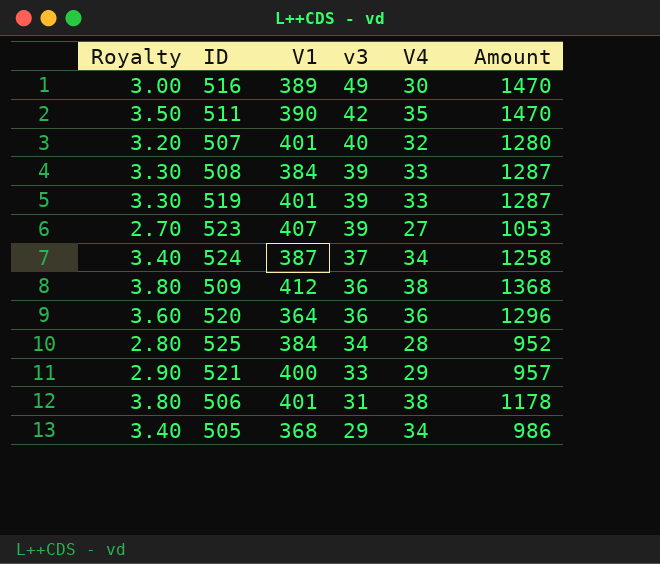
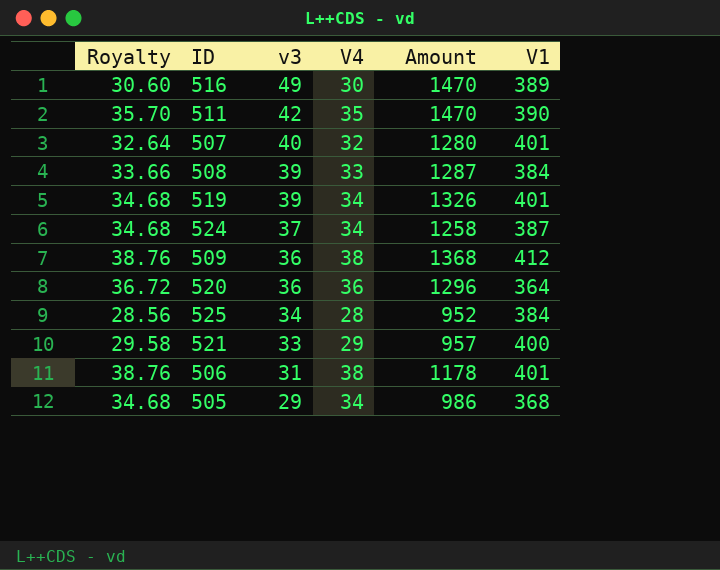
column Royalty | formula: [V4] * 0.1 -> [V4] * 1.02
column V1 | position: 3 -> 6
row 523: 2.70 | 407 | 39 | 27 | 1053 -> none
519 | V4: 33 -> 34
519 | Amount: 1287 -> 1326

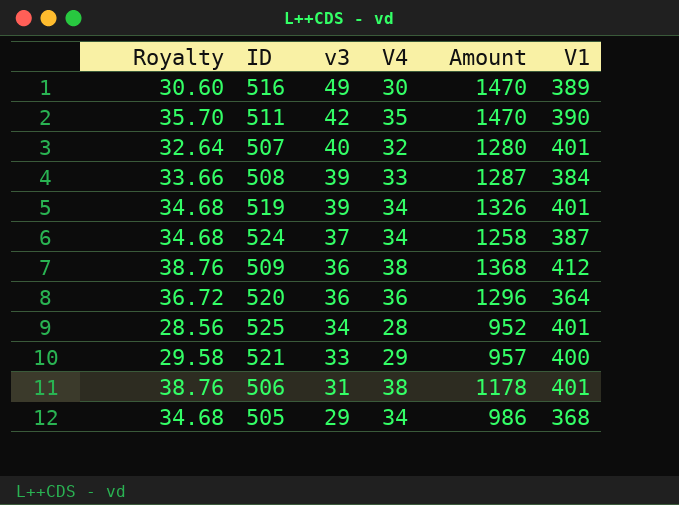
525 | V1: 384 -> 401

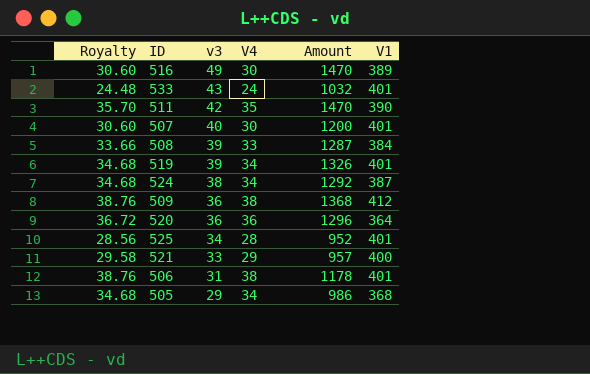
row 533: none -> 24.48 | 43 | 24 | 1032 | 401
507 | Royalty: 32.64 -> 30.60
507 | V4: 32 -> 30
507 | Amount: 1280 -> 1200
524 | v3: 37 -> 38
524 | Amount: 1258 -> 1292

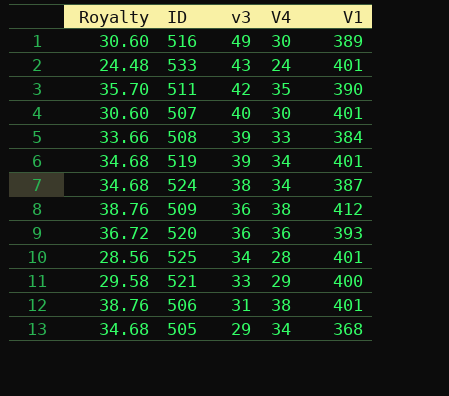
column Amount | formula: [v3] * [V4] -> none
520 | V1: 364 -> 393

